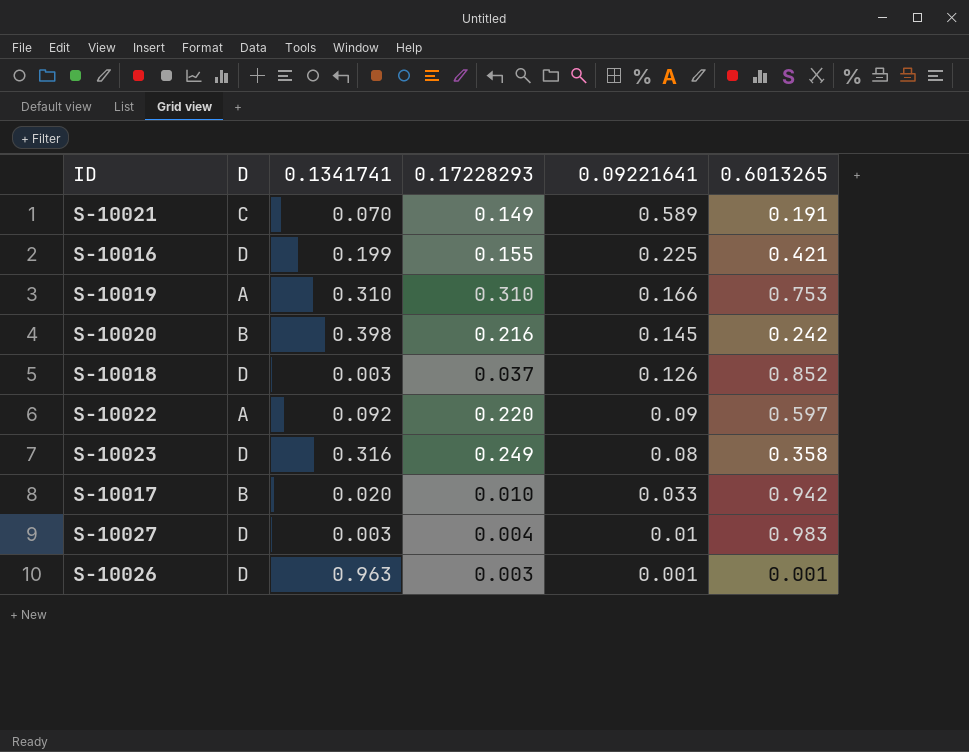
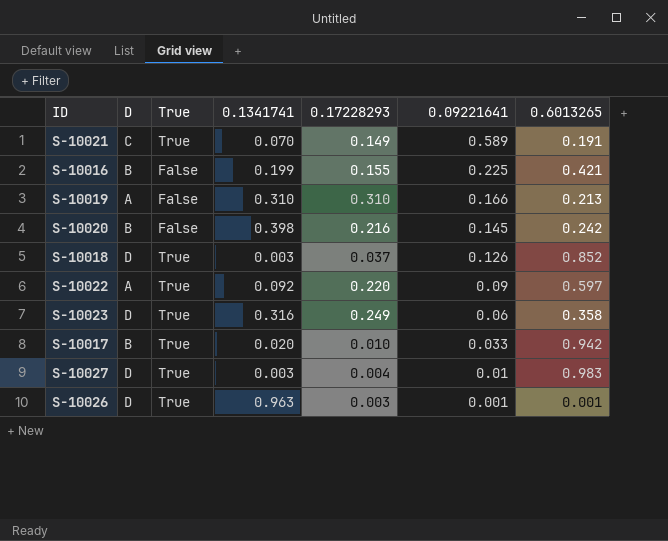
column True | position: none -> 3
S-10016 | D: D -> B
S-10019 | 0.6013265: 0.753 -> 0.213
S-10023 | 0.09221641: 0.08 -> 0.06

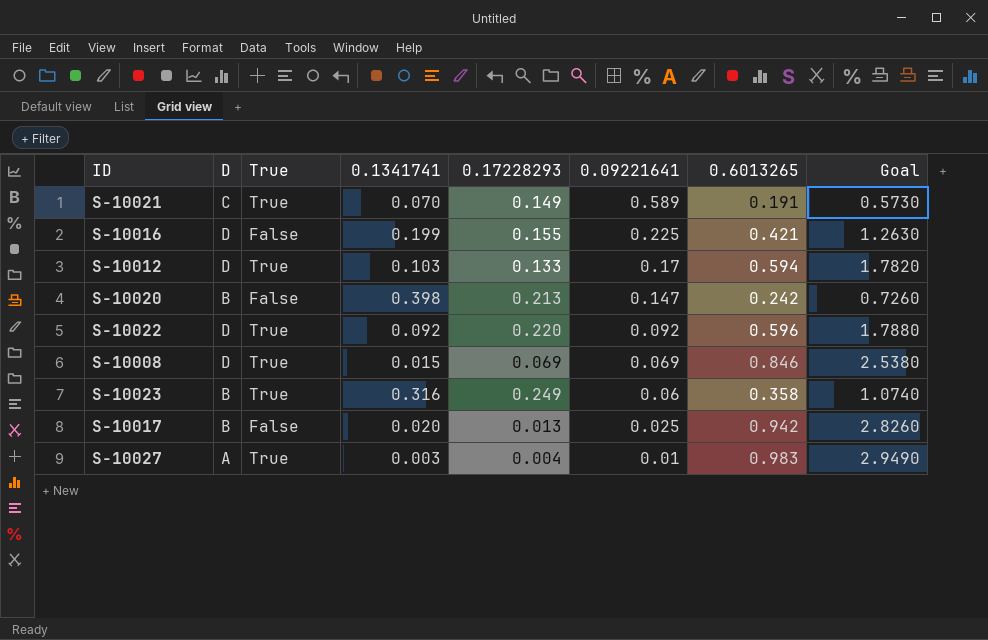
column Goal | formula: none -> [0.6013265] * 3
row S-10019: A | False | 0.310 | 0.310 | 0.166 | 0.213 -> none
row S-10018: D | True | 0.003 | 0.037 | 0.126 | 0.852 -> none
row S-10026: D | True | 0.963 | 0.003 | 0.001 | 0.001 -> none
S-10016 | D: B -> D
row S-10012: none -> D | True | 0.103 | 0.133 | 0.17 | 0.594 | 1.7820
S-10020 | 0.17228293: 0.216 -> 0.213
S-10020 | 0.09221641: 0.145 -> 0.147
S-10022 | D: A -> D
S-10022 | 0.09221641: 0.09 -> 0.092
S-10022 | 0.6013265: 0.597 -> 0.596
row S-10008: none -> D | True | 0.015 | 0.069 | 0.069 | 0.846 | 2.5380
S-10023 | D: D -> B
S-10017 | True: True -> False
S-10017 | 0.17228293: 0.010 -> 0.013
S-10017 | 0.09221641: 0.033 -> 0.025
S-10027 | D: D -> A

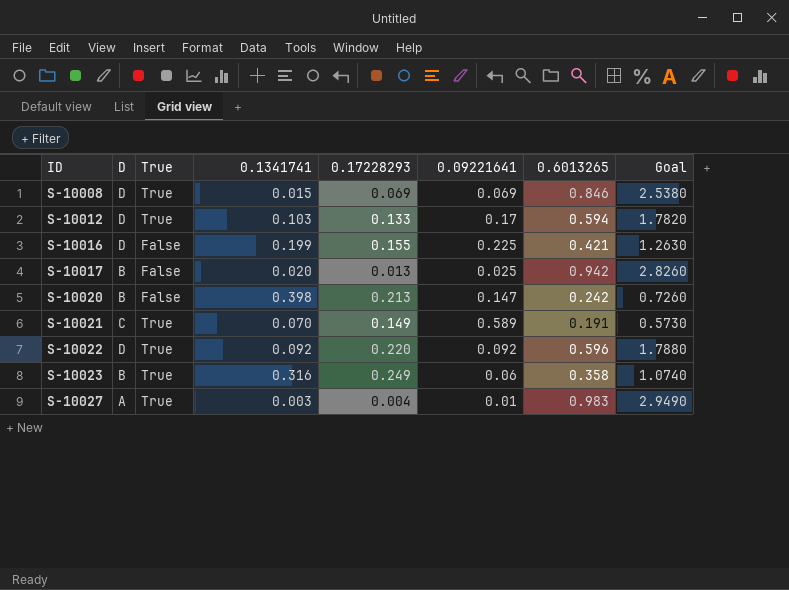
row order: 0.09221641 descending -> ID ascending

